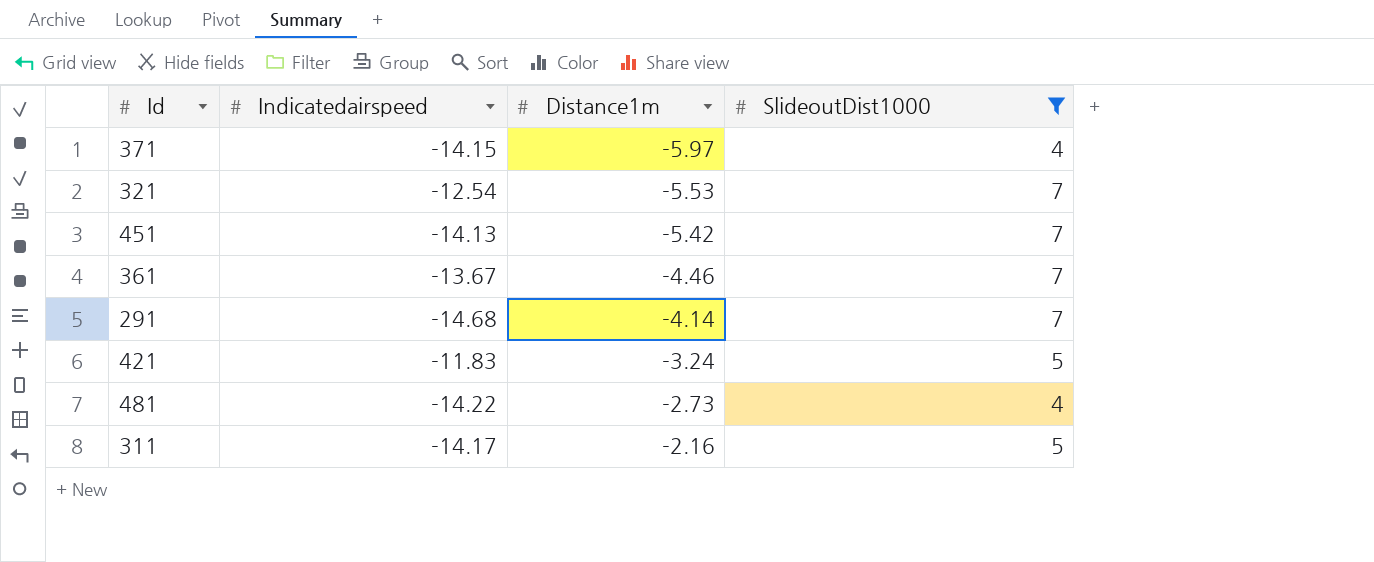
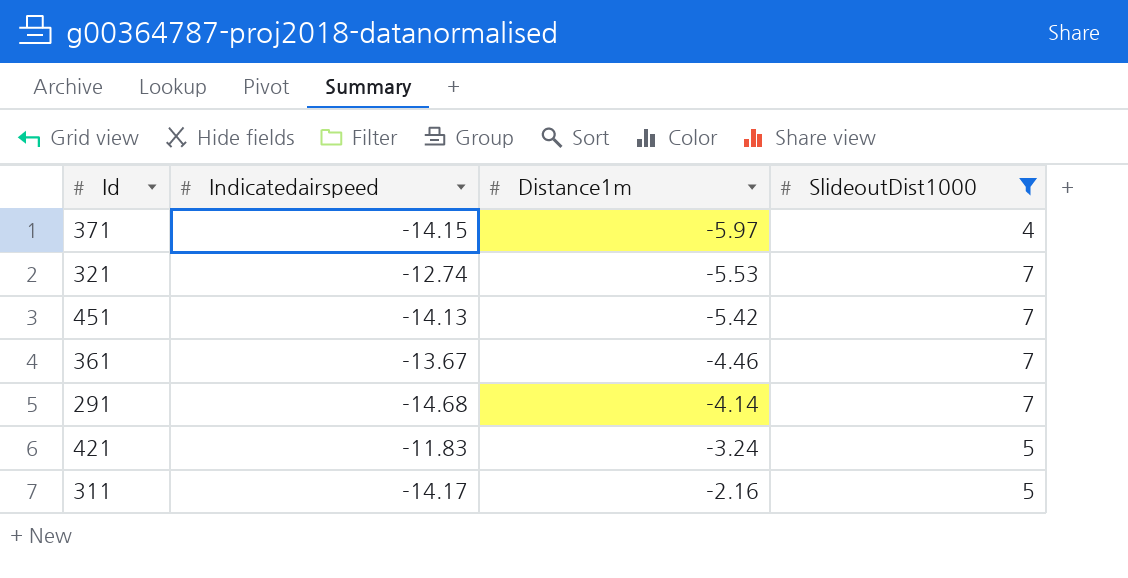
row 481: -14.22 | -2.73 | 4 -> none
321 | Indicatedairspeed: -12.54 -> -12.74

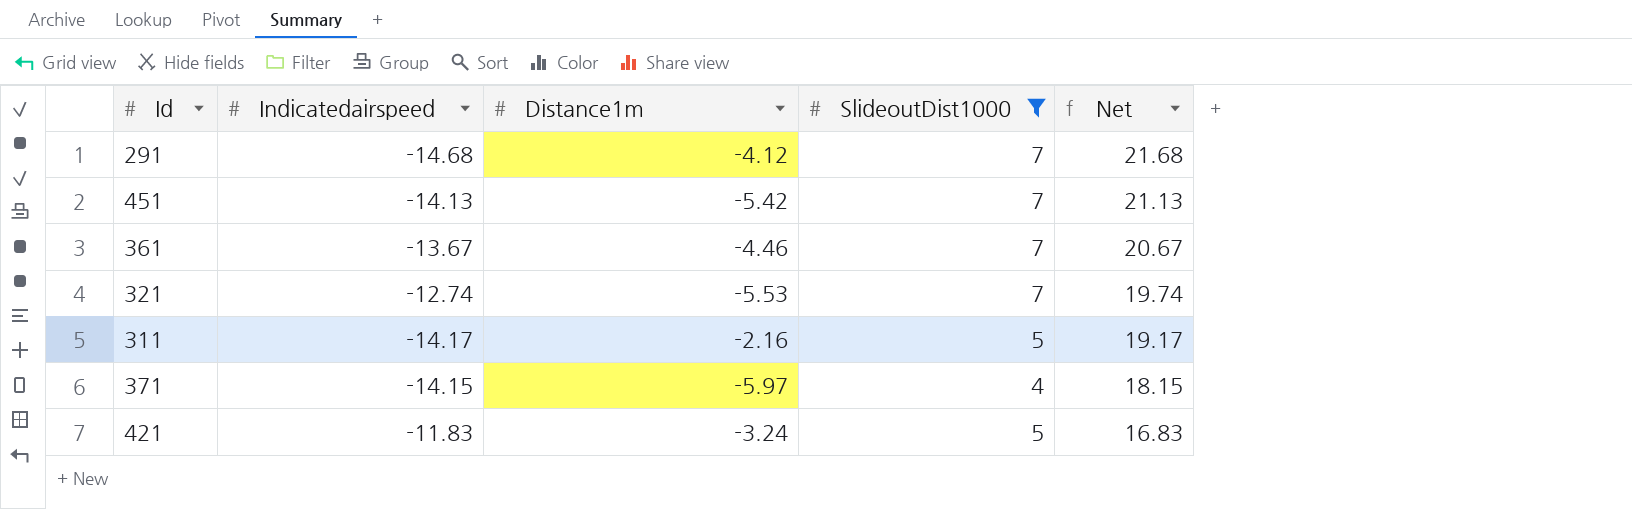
row order: Distance1m ascending -> Net descending
column Net | formula: none -> [SlideoutDist1000] - [Indicatedairspeed]
291 | Distance1m: -4.14 -> -4.12

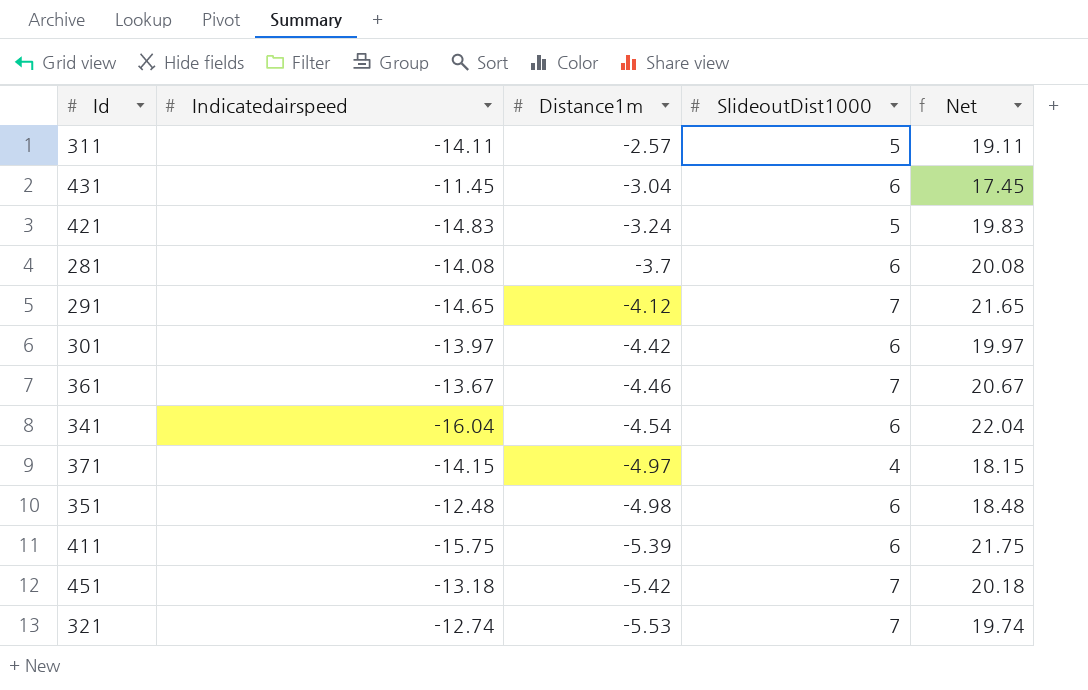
filter: SlideoutDist1000 != 6 -> none
row order: Net descending -> Distance1m descending
311 | Indicatedairspeed: -14.17 -> -14.11
311 | Distance1m: -2.16 -> -2.57
311 | Net: 19.17 -> 19.11
421 | Indicatedairspeed: -11.83 -> -14.83
421 | Net: 16.83 -> 19.83
291 | Indicatedairspeed: -14.68 -> -14.65
291 | Net: 21.68 -> 21.65
371 | Distance1m: -5.97 -> -4.97
451 | Indicatedairspeed: -14.13 -> -13.18
451 | Net: 21.13 -> 20.18

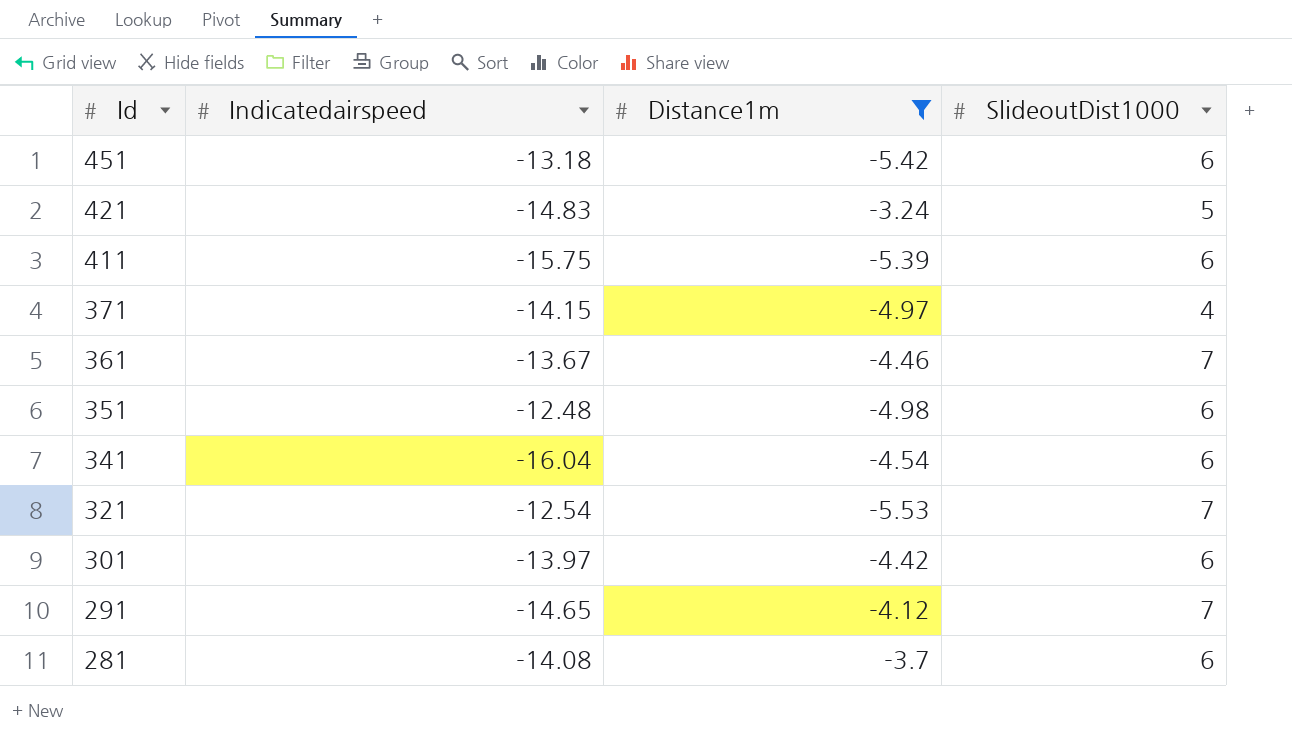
filter: none -> Distance1m <= -3.24
row order: Distance1m descending -> Id descending
column Net | formula: [SlideoutDist1000] - [Indicatedairspeed] -> none
451 | SlideoutDist1000: 7 -> 6
321 | Indicatedairspeed: -12.74 -> -12.54

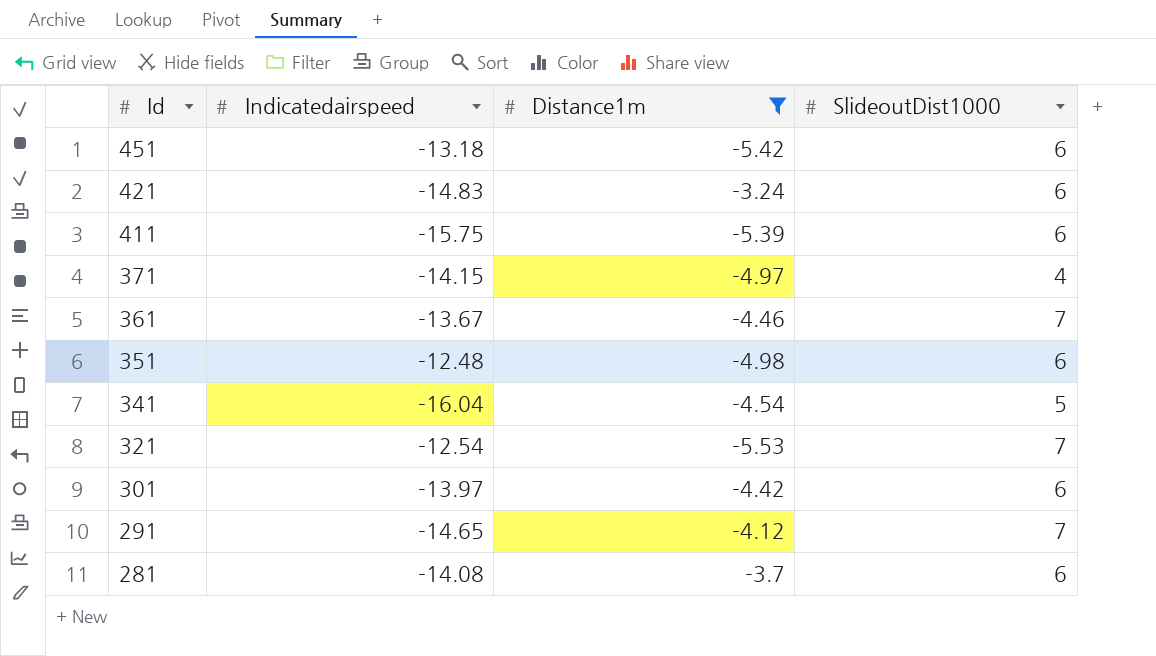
421 | SlideoutDist1000: 5 -> 6
341 | SlideoutDist1000: 6 -> 5

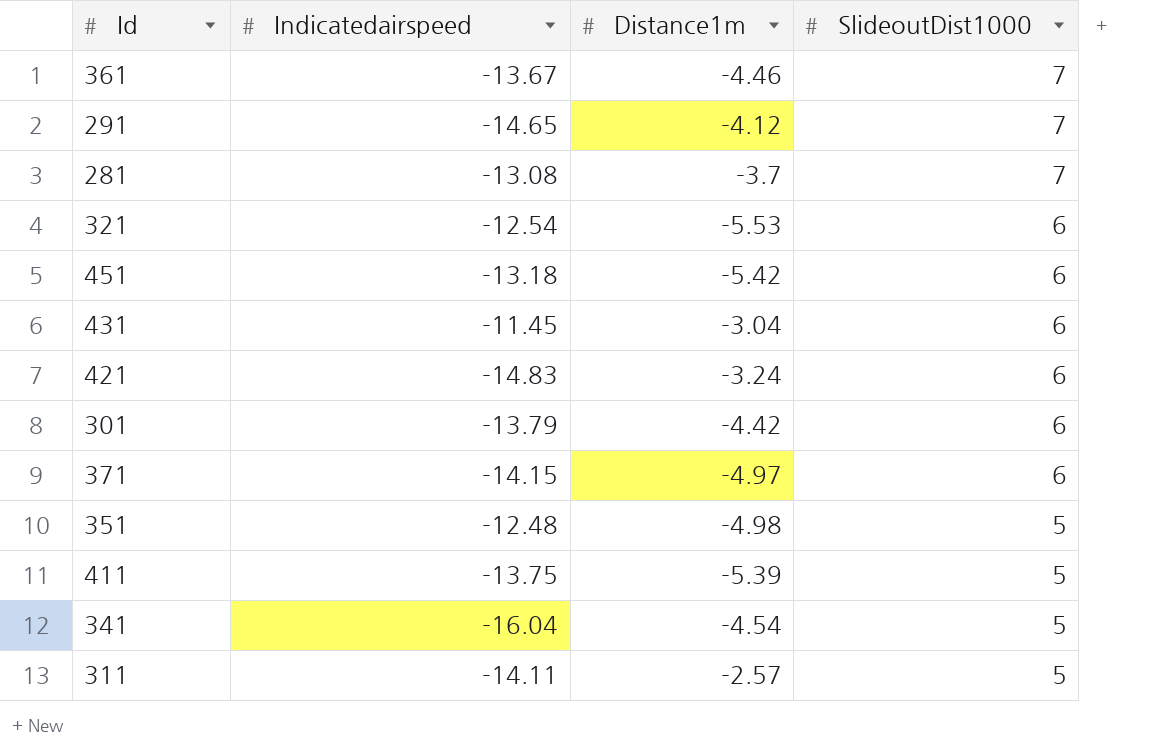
filter: Distance1m <= -3.24 -> none
row order: Id descending -> SlideoutDist1000 descending
281 | Indicatedairspeed: -14.08 -> -13.08
281 | SlideoutDist1000: 6 -> 7
321 | SlideoutDist1000: 7 -> 6
301 | Indicatedairspeed: -13.97 -> -13.79
371 | SlideoutDist1000: 4 -> 6
351 | SlideoutDist1000: 6 -> 5
411 | Indicatedairspeed: -15.75 -> -13.75
411 | SlideoutDist1000: 6 -> 5

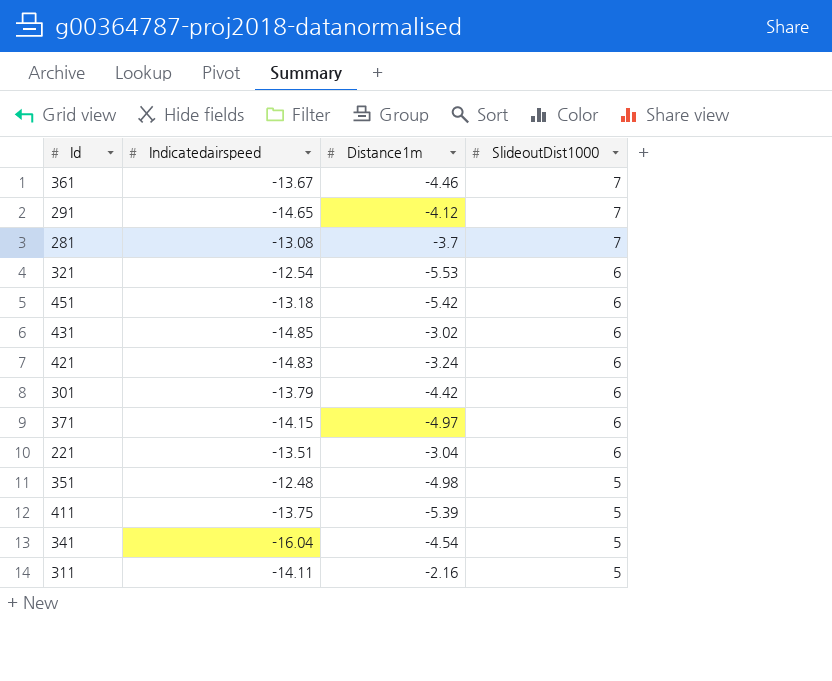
431 | Indicatedairspeed: -11.45 -> -14.85
431 | Distance1m: -3.04 -> -3.02
row 221: none -> -13.51 | -3.04 | 6
311 | Distance1m: -2.57 -> -2.16

